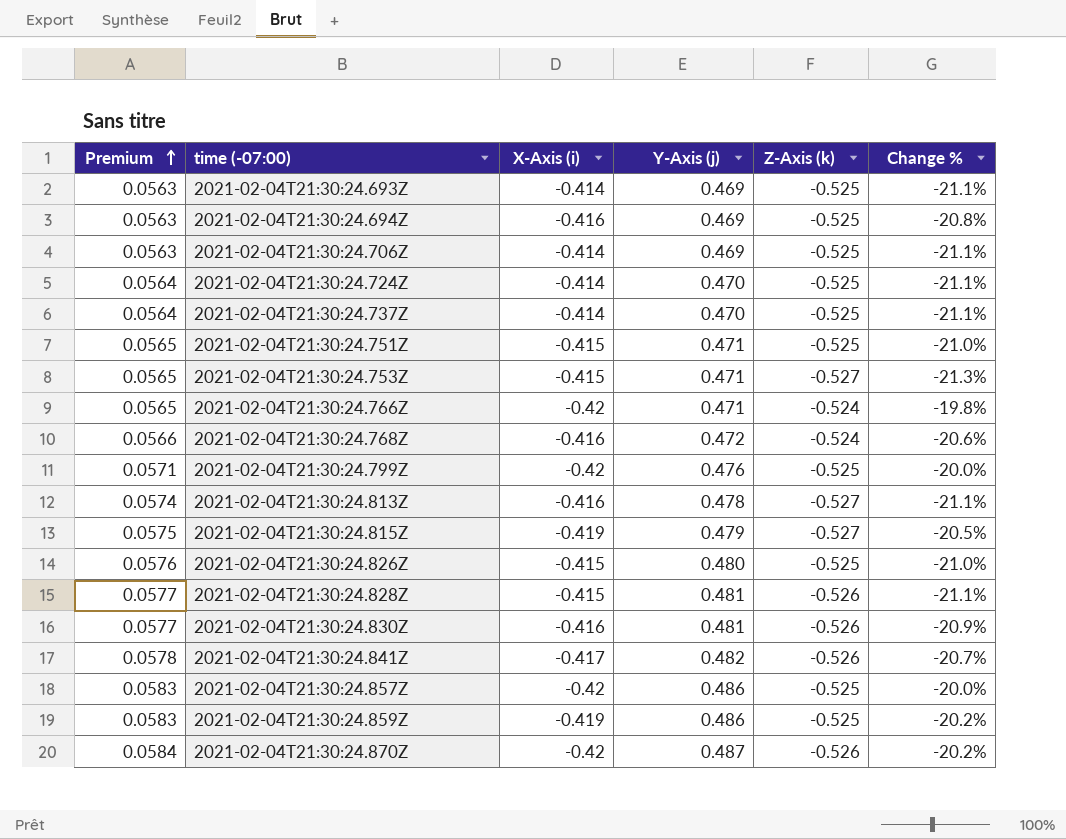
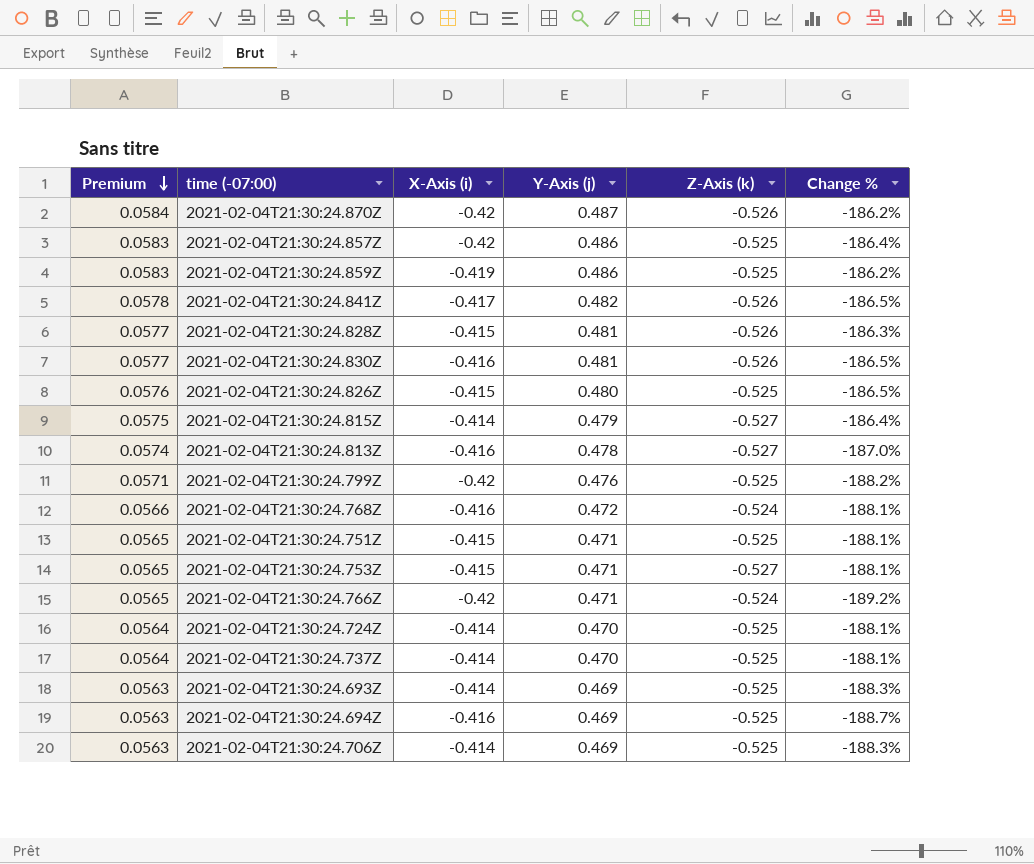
row order: Premium ascending -> Premium descending
column Change % | formula: ([X-Axis (i)] - [Z-Axis (k)]) / [Z-Axis (k)] -> ([X-Axis (i)] - [Y-Axis (j)]) / [Y-Axis (j)]
2021-02-04T21:30:24.815Z | X-Axis (i): -0.419 -> -0.414

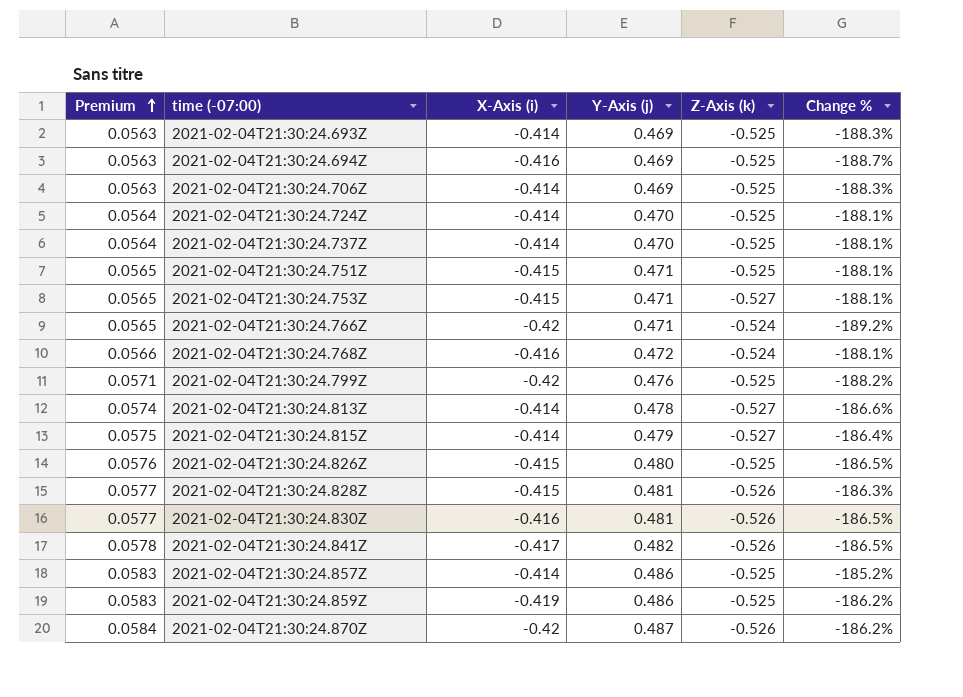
row order: Premium descending -> Premium ascending
2021-02-04T21:30:24.813Z | X-Axis (i): -0.416 -> -0.414
2021-02-04T21:30:24.813Z | Change %: -187.0% -> -186.6%
2021-02-04T21:30:24.857Z | X-Axis (i): -0.42 -> -0.414
2021-02-04T21:30:24.857Z | Change %: -186.4% -> -185.2%

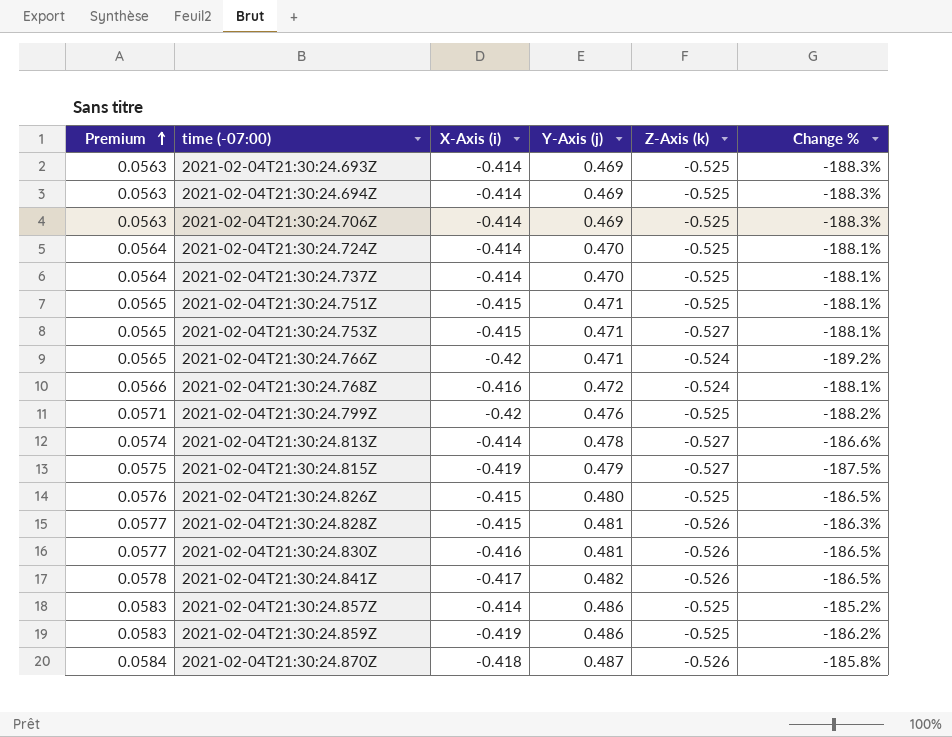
2021-02-04T21:30:24.694Z | X-Axis (i): -0.416 -> -0.414
2021-02-04T21:30:24.694Z | Change %: -188.7% -> -188.3%
2021-02-04T21:30:24.815Z | X-Axis (i): -0.414 -> -0.419
2021-02-04T21:30:24.815Z | Change %: -186.4% -> -187.5%
2021-02-04T21:30:24.870Z | X-Axis (i): -0.42 -> -0.418
2021-02-04T21:30:24.870Z | Change %: -186.2% -> -185.8%

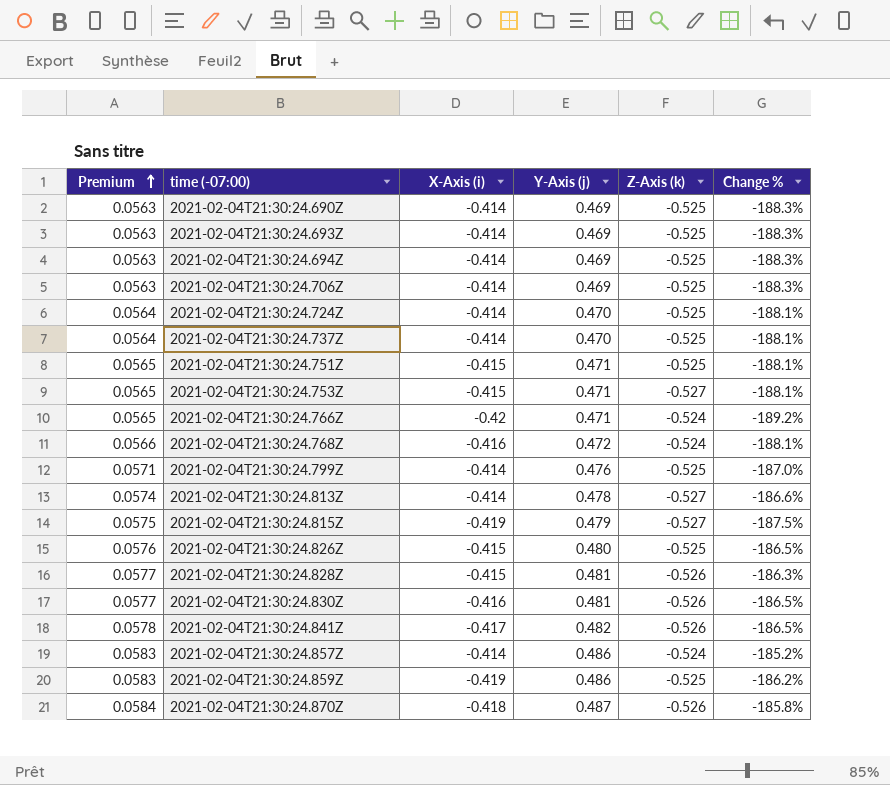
row 2021-02-04T21:30:24.690Z: none -> 0.0563 | -0.414 | 0.469 | -0.525 | -188.3%
2021-02-04T21:30:24.799Z | X-Axis (i): -0.42 -> -0.414
2021-02-04T21:30:24.799Z | Change %: -188.2% -> -187.0%
2021-02-04T21:30:24.857Z | Z-Axis (k): -0.525 -> -0.524

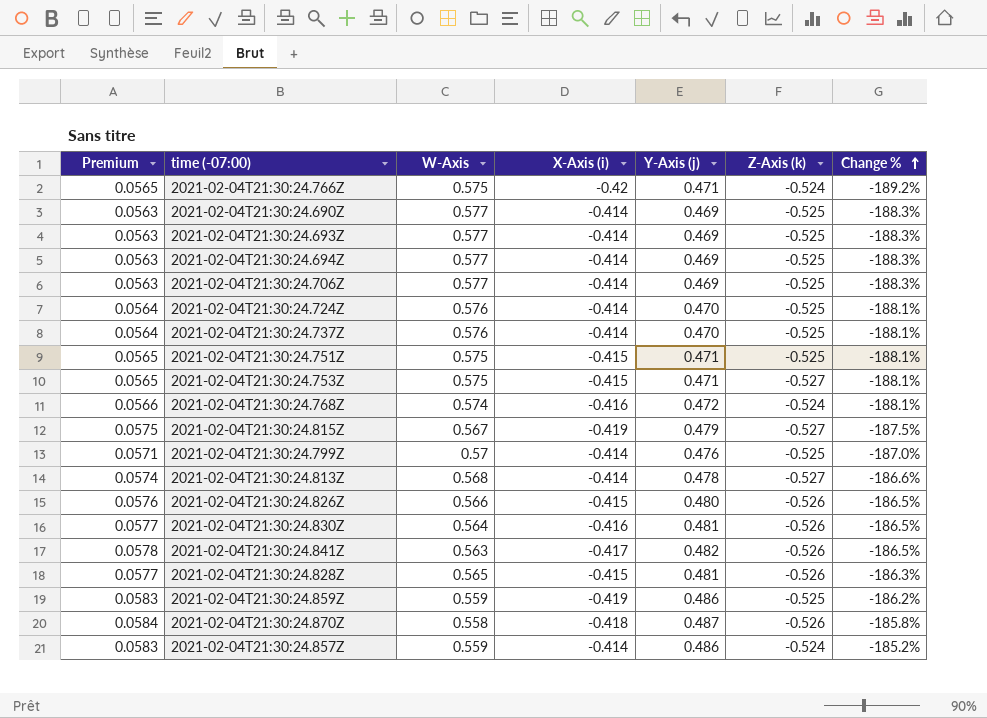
row order: Premium ascending -> Change % ascending
column W-Axis | position: none -> 3
2021-02-04T21:30:24.826Z | Z-Axis (k): -0.525 -> -0.526

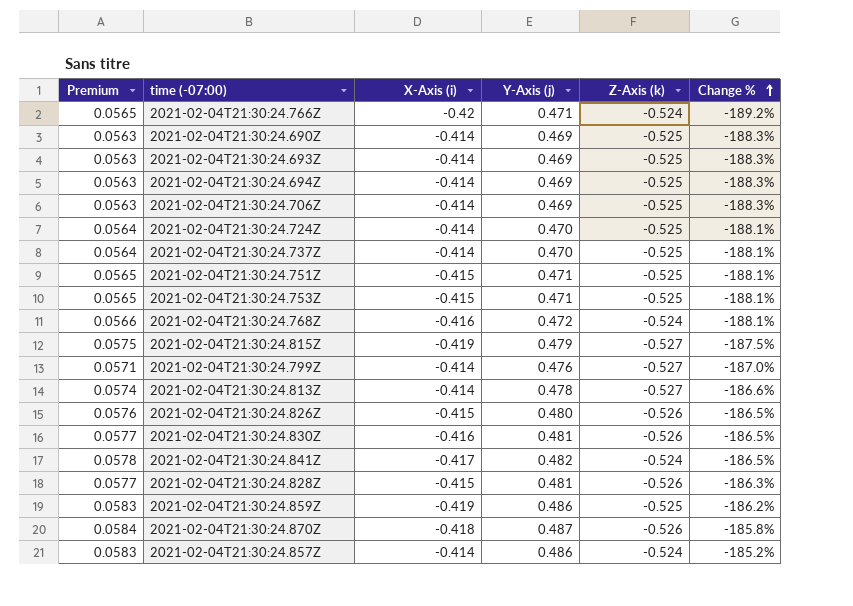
column W-Axis | position: 3 -> none
2021-02-04T21:30:24.753Z | Z-Axis (k): -0.527 -> -0.525
2021-02-04T21:30:24.799Z | Z-Axis (k): -0.525 -> -0.527
2021-02-04T21:30:24.841Z | Z-Axis (k): -0.526 -> -0.524

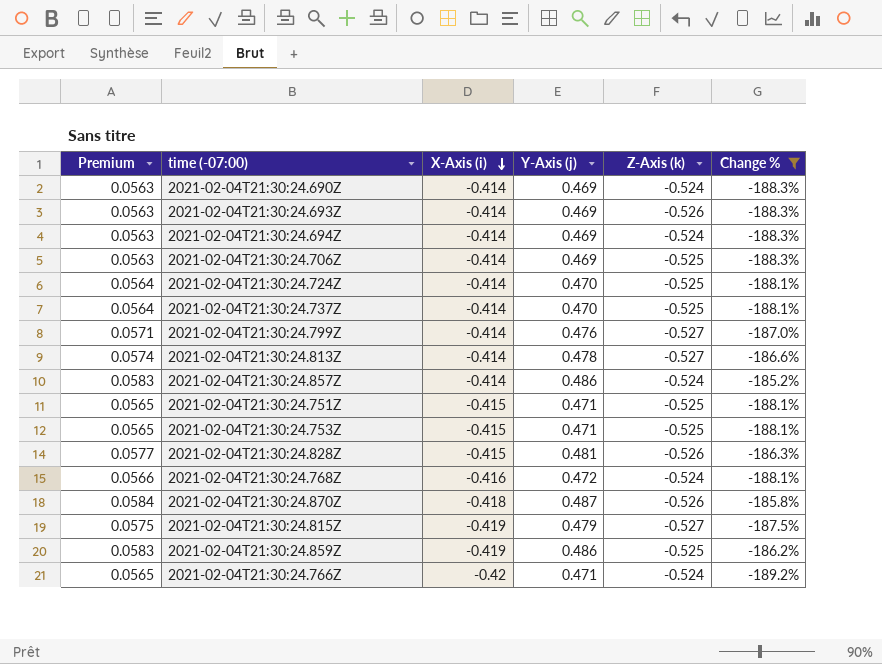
filter: none -> Change % != -186.5%
row order: Change % ascending -> X-Axis (i) descending
2021-02-04T21:30:24.690Z | Z-Axis (k): -0.525 -> -0.524
2021-02-04T21:30:24.693Z | Z-Axis (k): -0.525 -> -0.526
2021-02-04T21:30:24.694Z | Z-Axis (k): -0.525 -> -0.524

